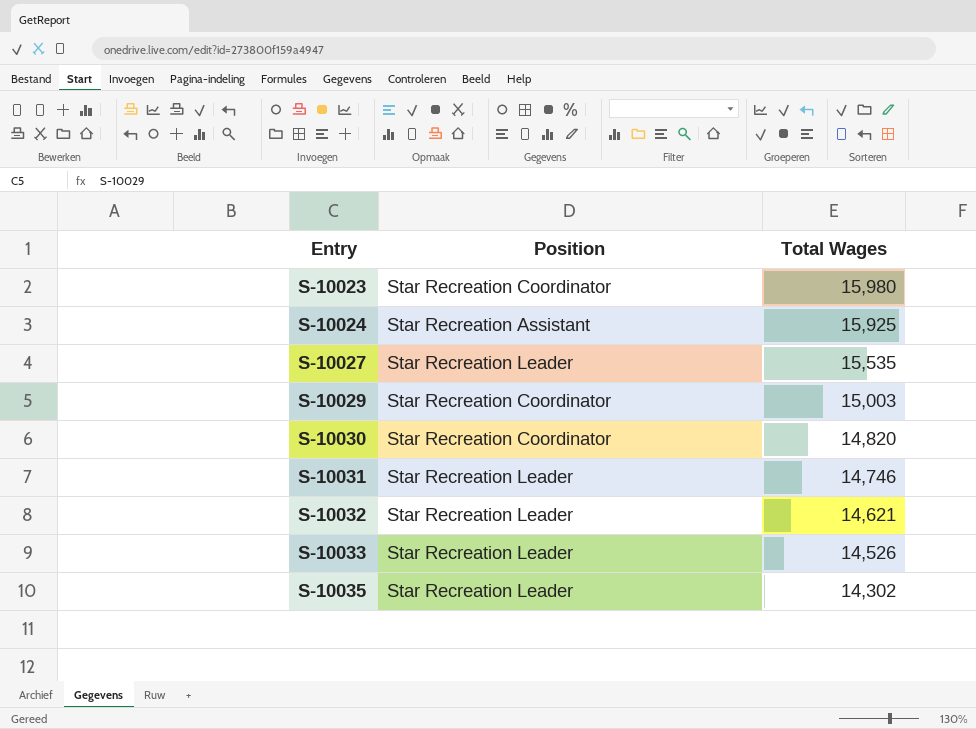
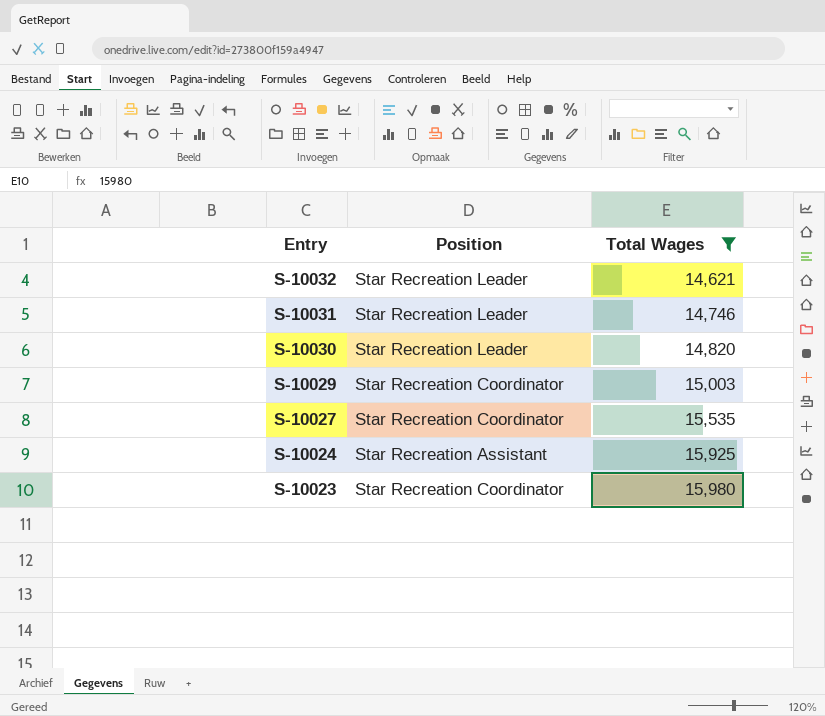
filter: none -> Total Wages >= 14,621
row order: Entry ascending -> Entry descending
S-10030 | Position: Star Recreation Coordinator -> Star Recreation Leader
S-10027 | Position: Star Recreation Leader -> Star Recreation Coordinator

